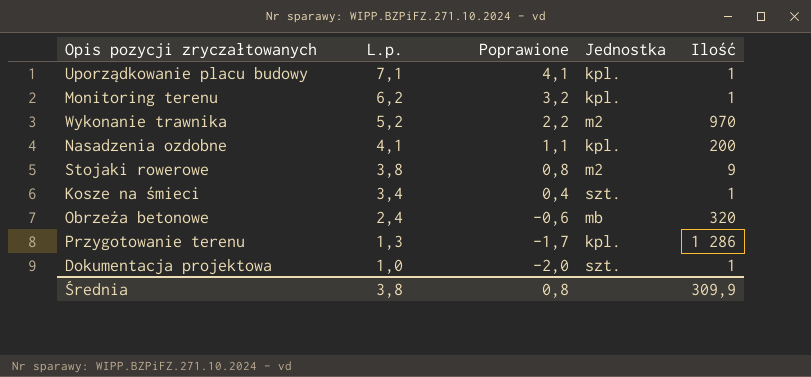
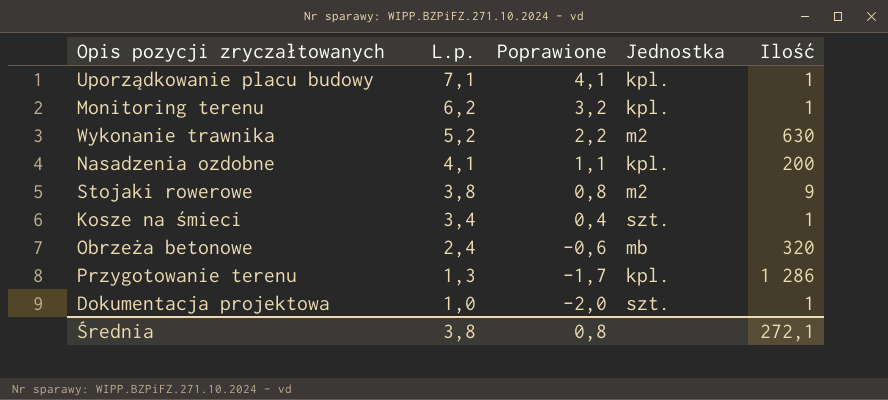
Wykonanie trawnika | Ilość: 970 -> 630
Średnia | Ilość: 309,9 -> 272,1

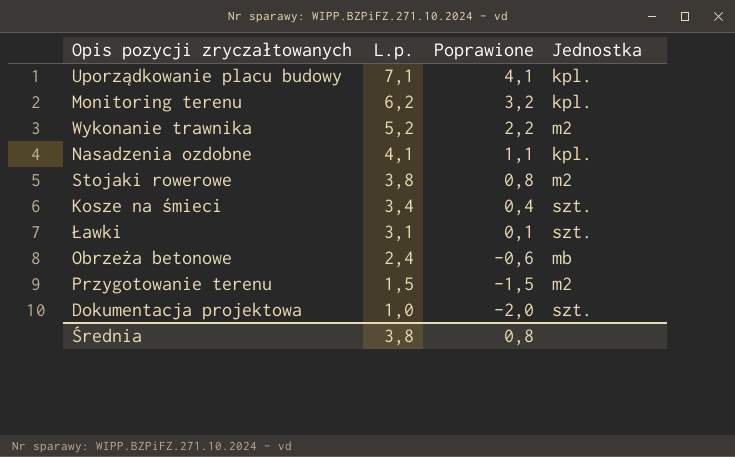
column Ilość | position: 5 -> none
row Ławki: none -> 3,1 | 0,1 | szt.
Przygotowanie terenu | L.p.: 1,3 -> 1,5
Przygotowanie terenu | Poprawione: -1,7 -> -1,5
Przygotowanie terenu | Jednostka: kpl. -> m2

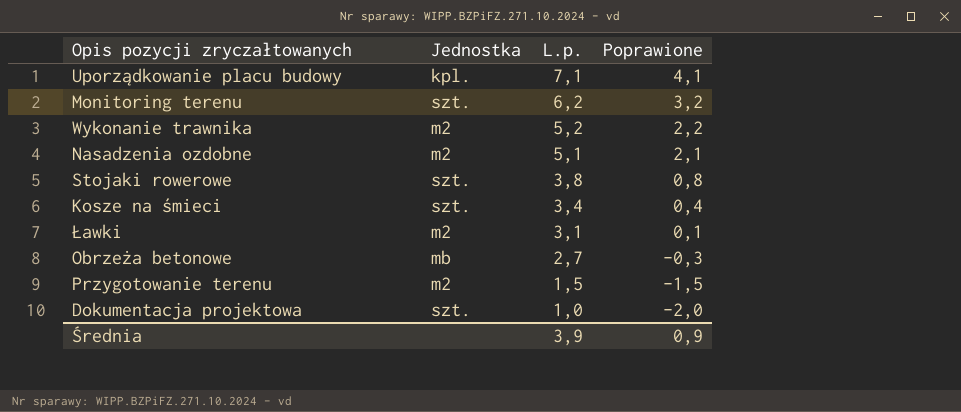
column Jednostka | position: 4 -> 2
Monitoring terenu | Jednostka: kpl. -> szt.
Nasadzenia ozdobne | Jednostka: kpl. -> m2
Nasadzenia ozdobne | L.p.: 4,1 -> 5,1
Nasadzenia ozdobne | Poprawione: 1,1 -> 2,1
Stojaki rowerowe | Jednostka: m2 -> szt.
Ławki | Jednostka: szt. -> m2
Obrzeża betonowe | L.p.: 2,4 -> 2,7
Obrzeża betonowe | Poprawione: -0,6 -> -0,3
Średnia | L.p.: 3,8 -> 3,9
Średnia | Poprawione: 0,8 -> 0,9

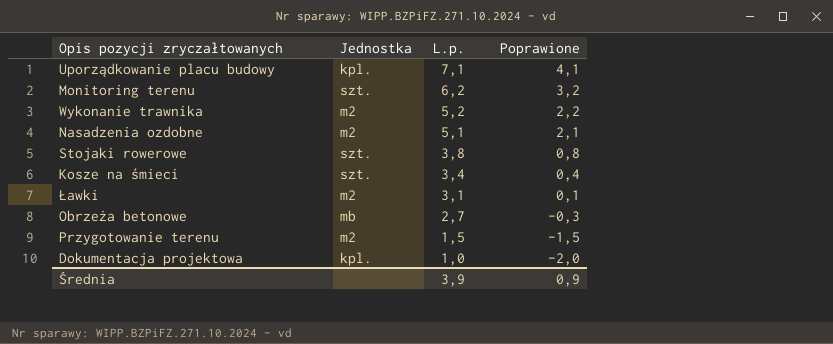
Dokumentacja projektowa | Jednostka: szt. -> kpl.

